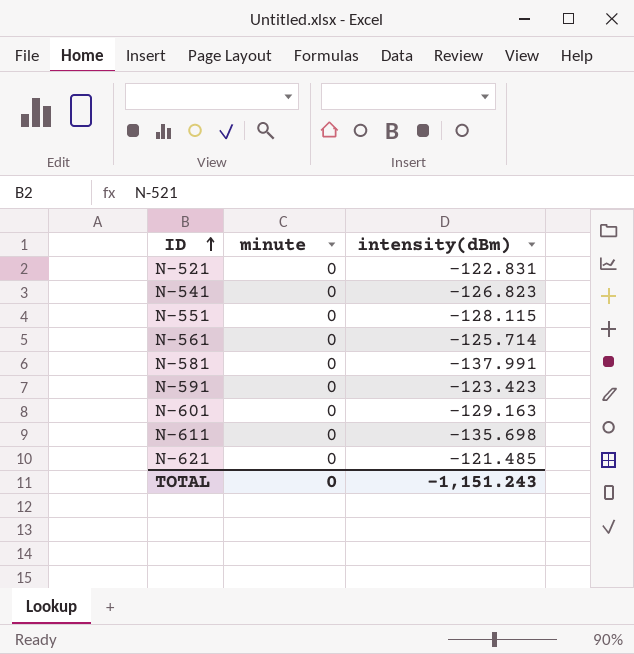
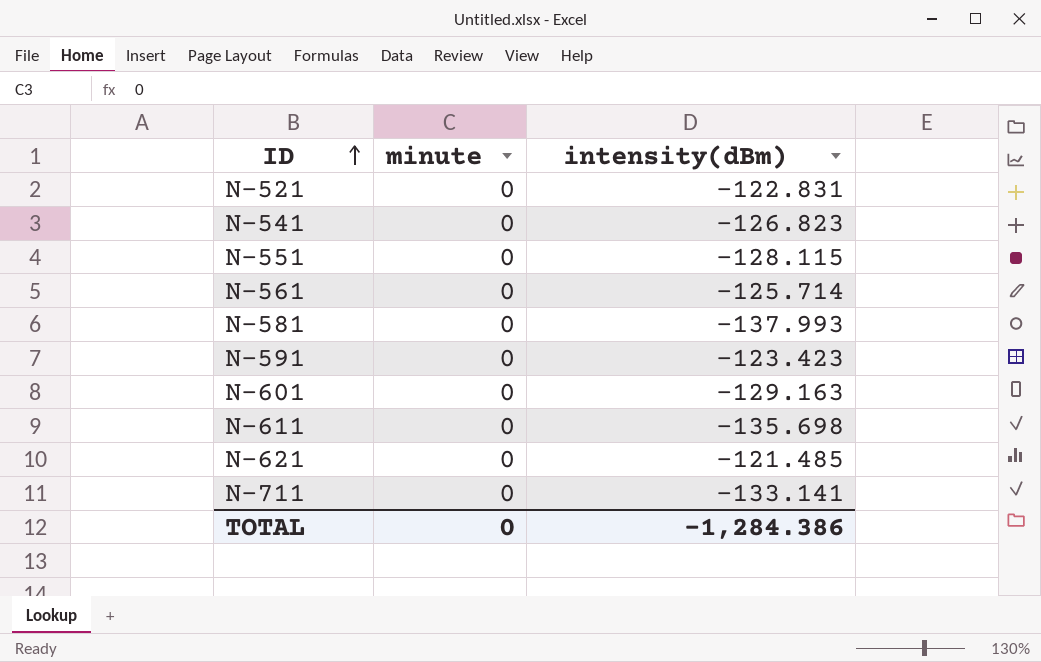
N-581 | intensity(dBm): -137.991 -> -137.993
row N-711: none -> 0 | -133.141
TOTAL | intensity(dBm): -1,151.243 -> -1,284.386

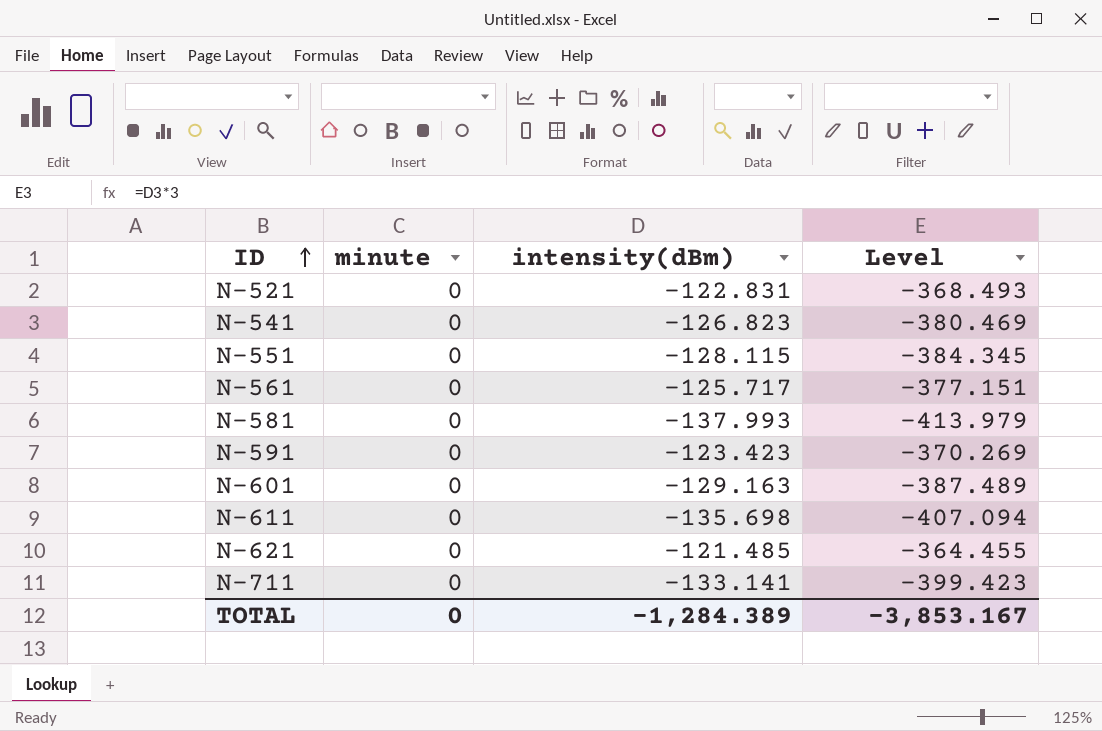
column Level | formula: none -> [intensity(dBm)] * 3
N-561 | intensity(dBm): -125.714 -> -125.717
TOTAL | intensity(dBm): -1,284.386 -> -1,284.389

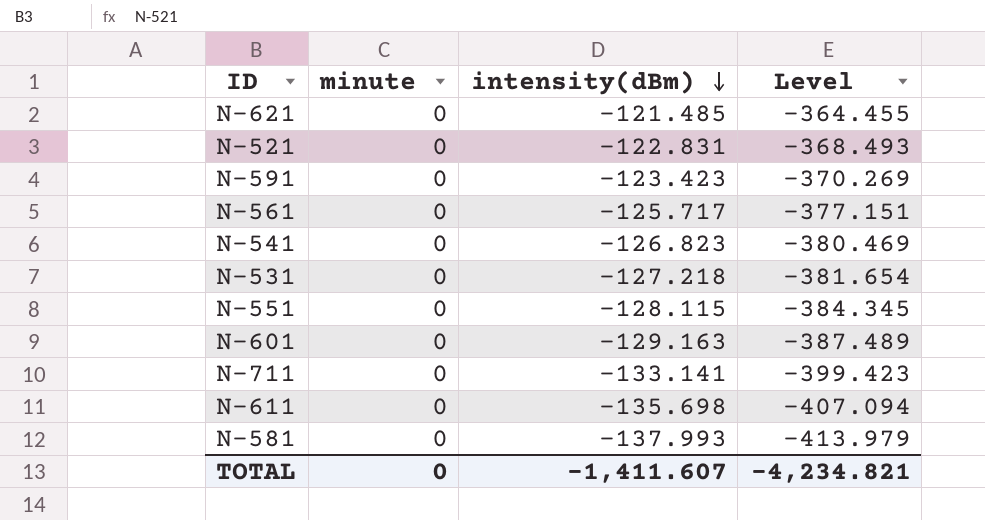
row order: ID ascending -> intensity(dBm) descending
row N-531: none -> 0 | -127.218 | -381.654
TOTAL | intensity(dBm): -1,284.389 -> -1,411.607
TOTAL | Level: -3,853.167 -> -4,234.821

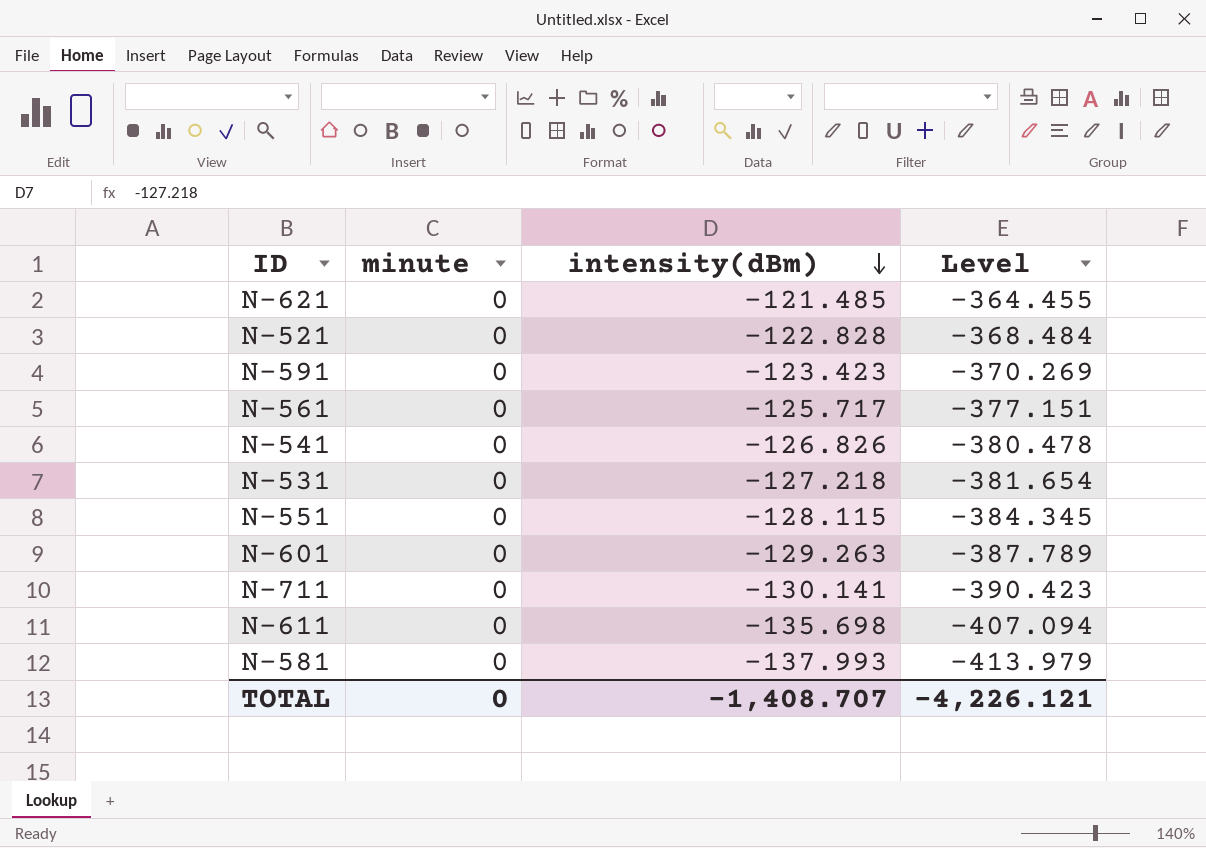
N-521 | intensity(dBm): -122.831 -> -122.828
N-521 | Level: -368.493 -> -368.484
N-541 | intensity(dBm): -126.823 -> -126.826
N-541 | Level: -380.469 -> -380.478
N-601 | intensity(dBm): -129.163 -> -129.263
N-601 | Level: -387.489 -> -387.789
N-711 | intensity(dBm): -133.141 -> -130.141
N-711 | Level: -399.423 -> -390.423
TOTAL | intensity(dBm): -1,411.607 -> -1,408.707
TOTAL | Level: -4,234.821 -> -4,226.121

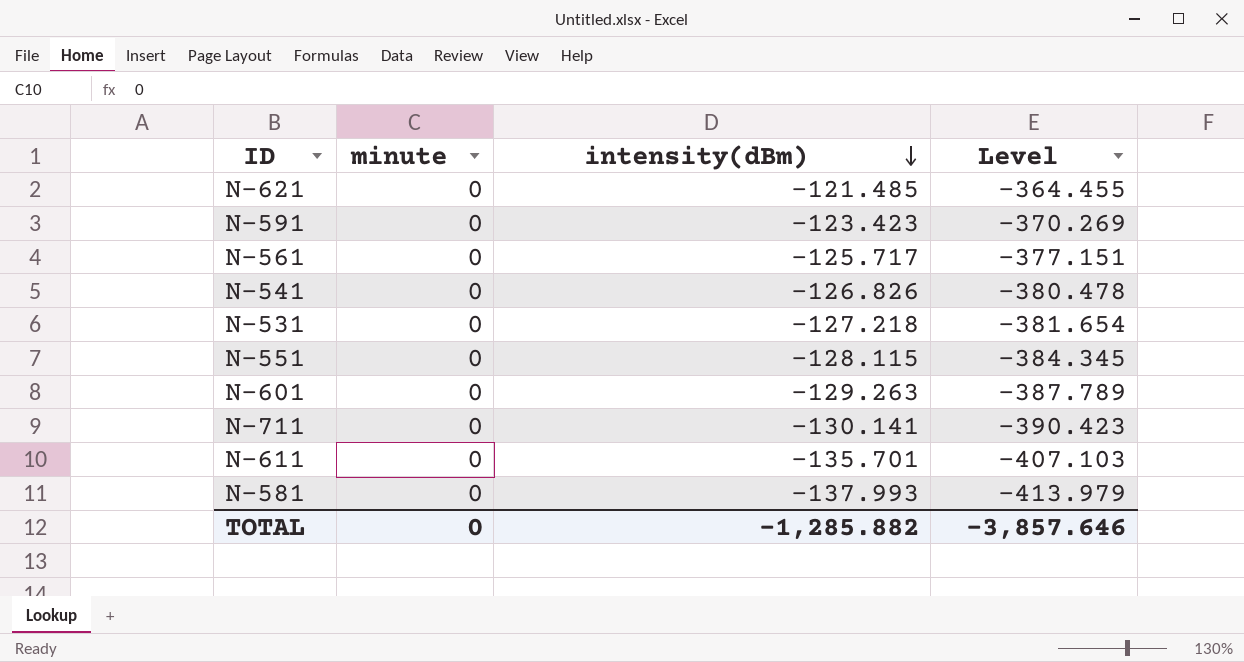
row N-521: 0 | -122.828 | -368.484 -> none
N-611 | intensity(dBm): -135.698 -> -135.701
N-611 | Level: -407.094 -> -407.103
TOTAL | intensity(dBm): -1,408.707 -> -1,285.882
TOTAL | Level: -4,226.121 -> -3,857.646

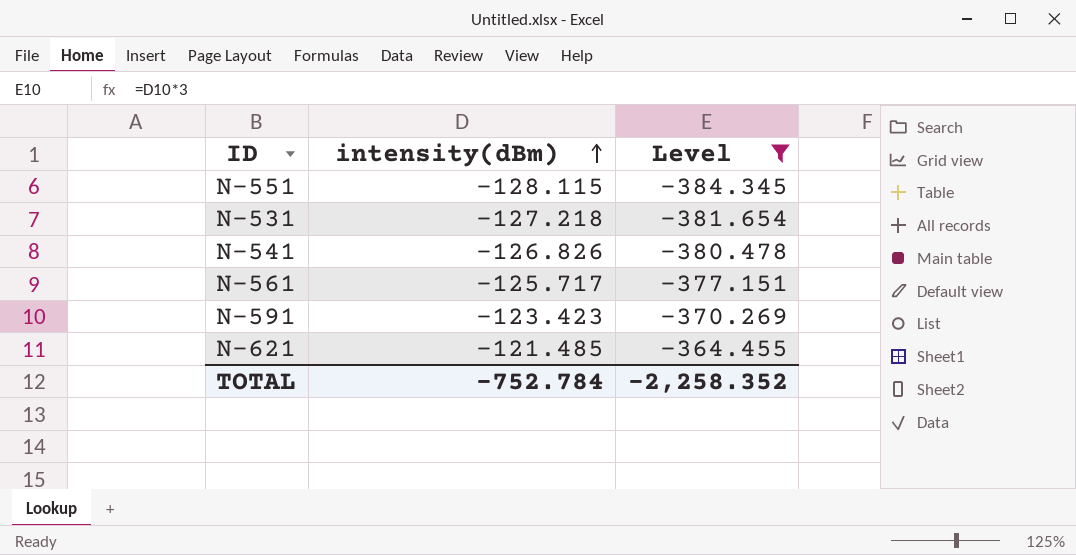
filter: none -> Level >= -384.345
row order: intensity(dBm) descending -> intensity(dBm) ascending
column minute | position: 2 -> none
TOTAL | intensity(dBm): -1,285.882 -> -752.784
TOTAL | Level: -3,857.646 -> -2,258.352

